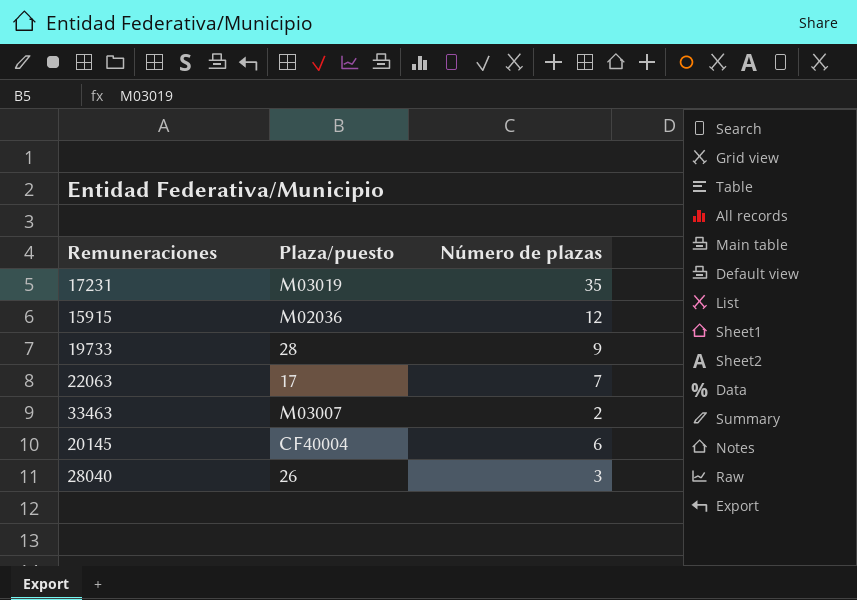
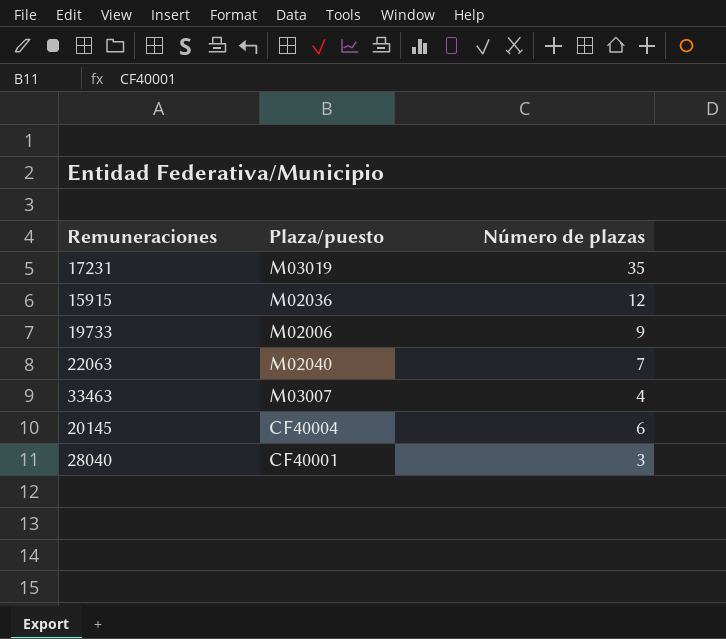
19733 | Plaza/puesto: 28 -> M02006
22063 | Plaza/puesto: 17 -> M02040
33463 | Número de plazas: 2 -> 4
28040 | Plaza/puesto: 26 -> CF40001

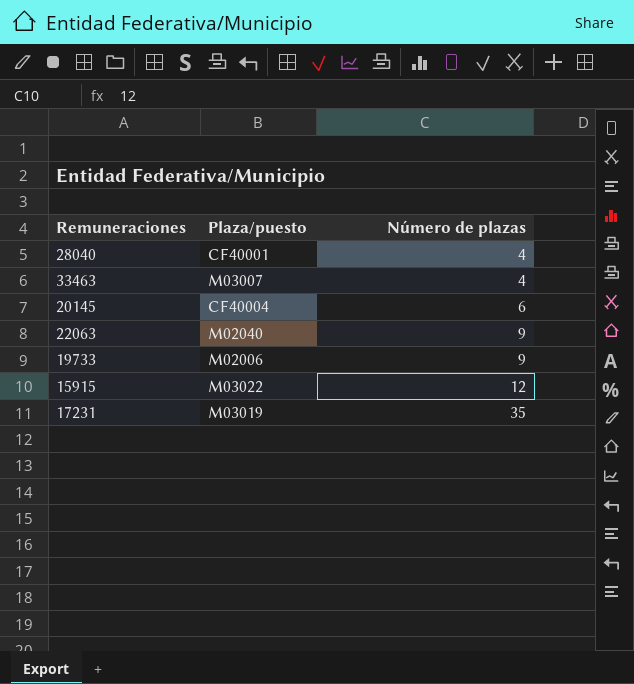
row order: none -> Número de plazas ascending
28040 | Número de plazas: 3 -> 4
22063 | Número de plazas: 7 -> 9
15915 | Plaza/puesto: M02036 -> M03022

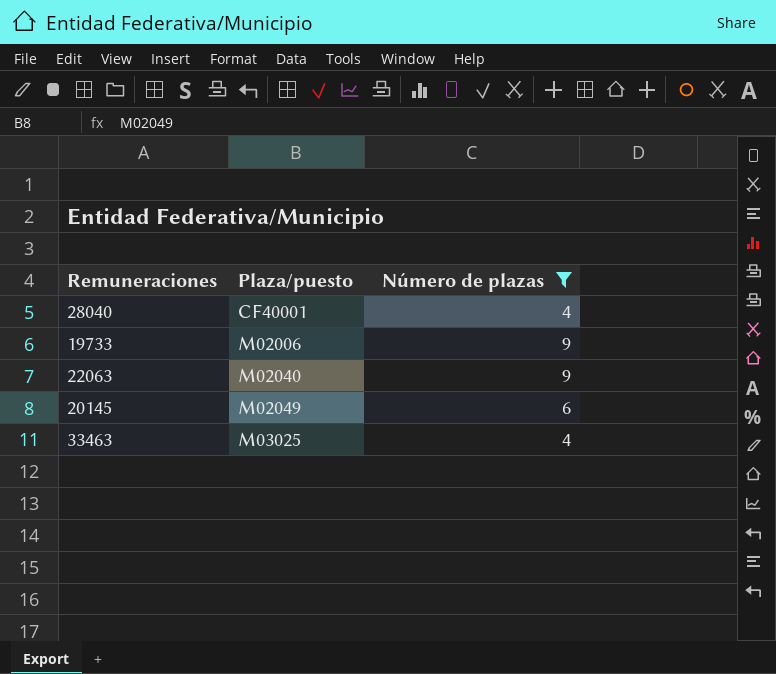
filter: none -> Número de plazas <= 9
row order: Número de plazas ascending -> Plaza/puesto ascending
20145 | Plaza/puesto: CF40004 -> M02049
33463 | Plaza/puesto: M03007 -> M03025

